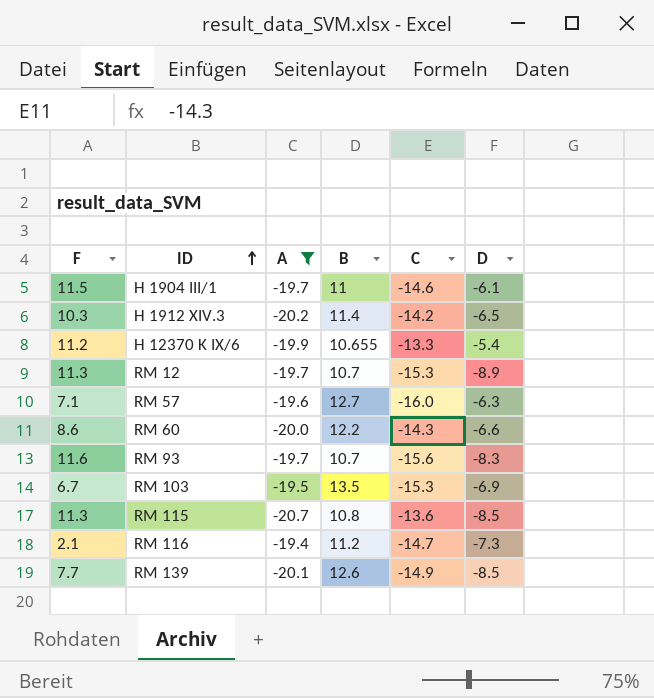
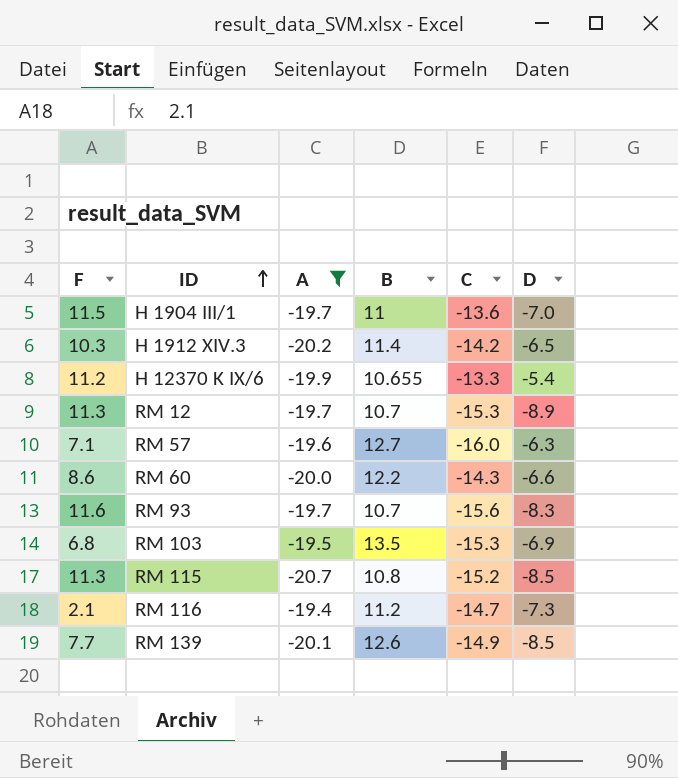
H 1904 III/1 | C: -14.6 -> -13.6
H 1904 III/1 | D: -6.1 -> -7.0
RM 103 | F: 6.7 -> 6.8
RM 115 | C: -13.6 -> -15.2

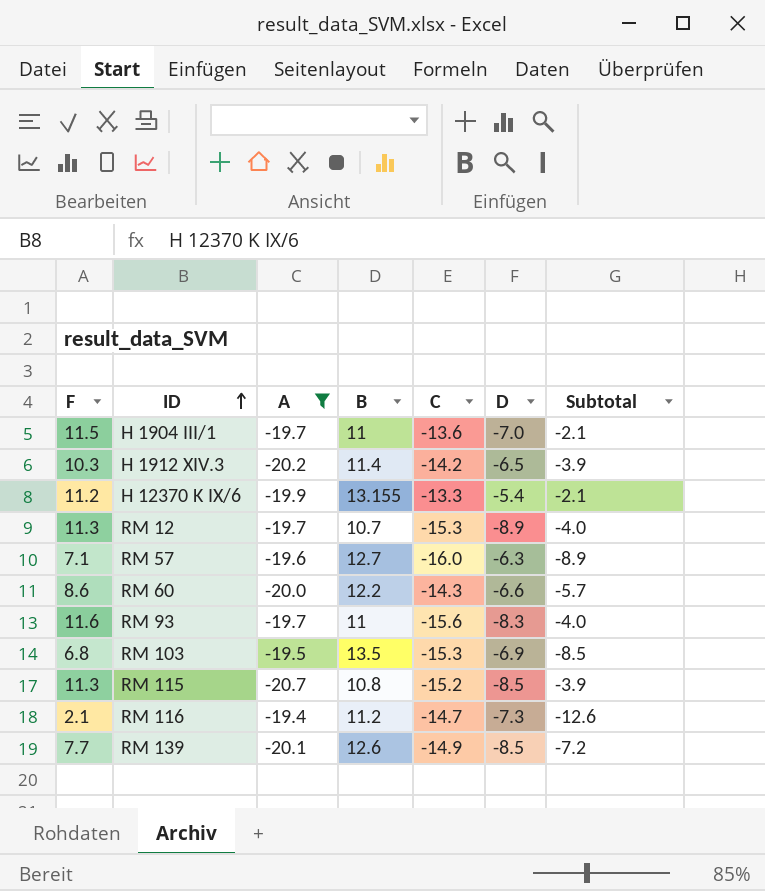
column Subtotal | formula: none -> [F] + [C]
H 12370 K IX/6 | B: 10.655 -> 13.155
RM 93 | B: 10.7 -> 11

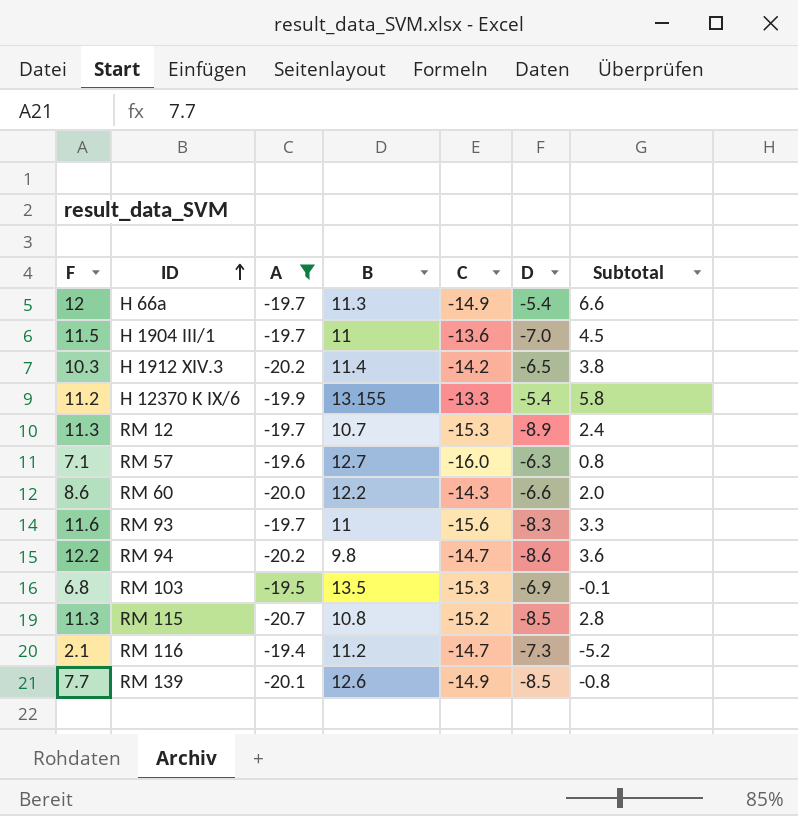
column Subtotal | formula: [F] + [C] -> [F] + [D]
row H 66a: none -> 12 | -19.7 | 11.3 | -14.9 | -5.4 | 6.6
row RM 94: none -> 12.2 | -20.2 | 9.8 | -14.7 | -8.6 | 3.6

